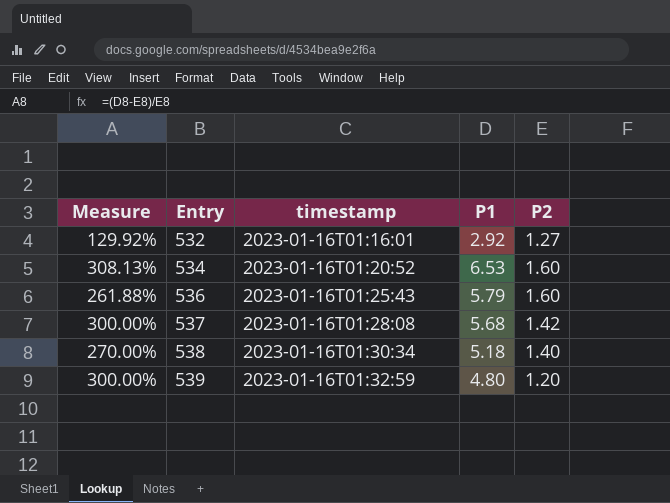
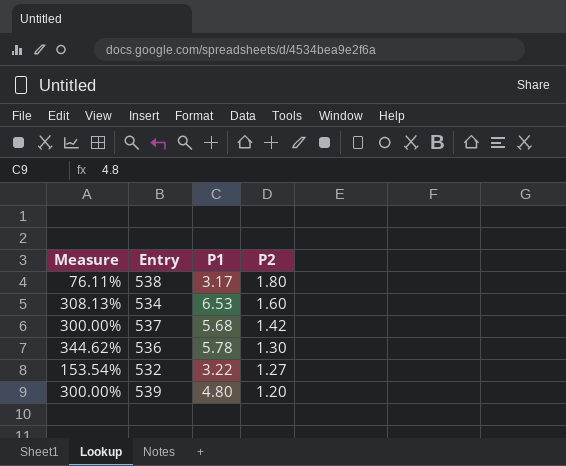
row order: Entry ascending -> P2 descending
column timestamp | position: 3 -> none
538 | Measure: 270.00% -> 76.11%
538 | P1: 5.18 -> 3.17
538 | P2: 1.40 -> 1.80
536 | Measure: 261.88% -> 344.62%
536 | P1: 5.79 -> 5.78
536 | P2: 1.60 -> 1.30
532 | Measure: 129.92% -> 153.54%
532 | P1: 2.92 -> 3.22

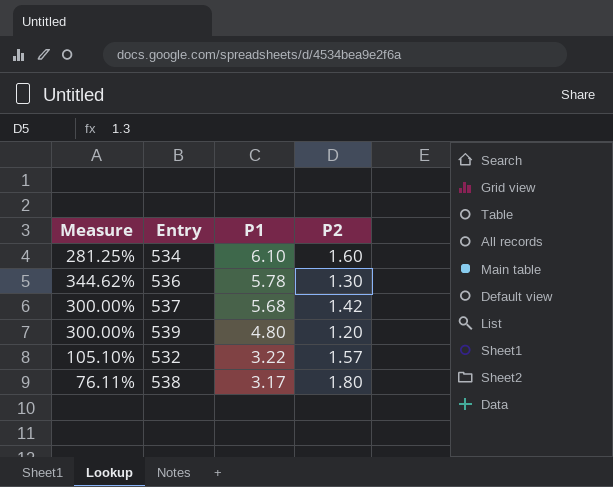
row order: P2 descending -> P1 descending
534 | Measure: 308.13% -> 281.25%
534 | P1: 6.53 -> 6.10
532 | Measure: 153.54% -> 105.10%
532 | P2: 1.27 -> 1.57

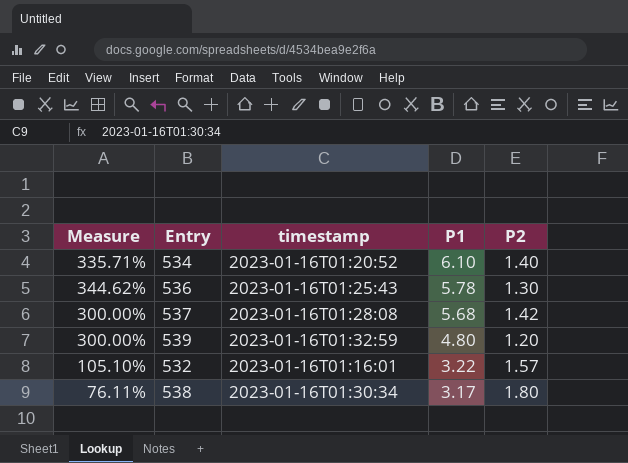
column timestamp | position: none -> 3
534 | Measure: 281.25% -> 335.71%
534 | P2: 1.60 -> 1.40

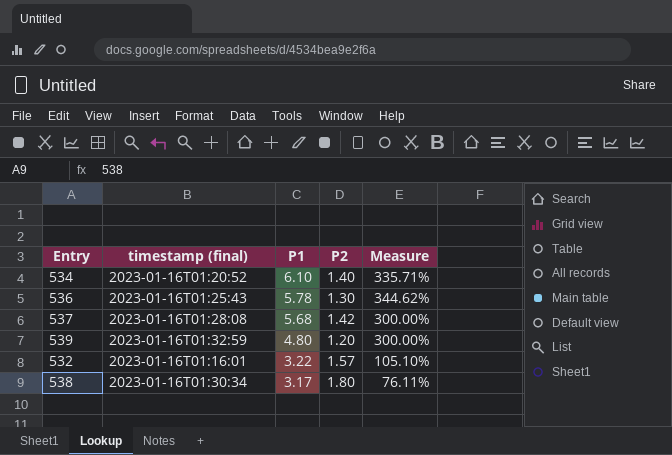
column name: timestamp -> timestamp (final)
column Measure | position: 1 -> 5

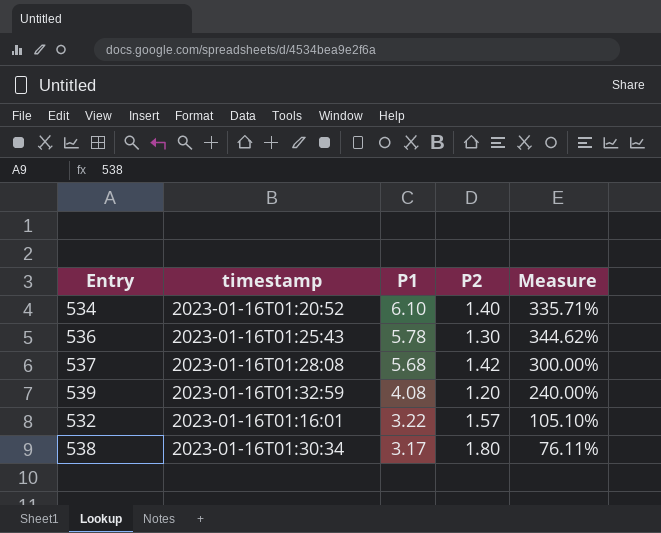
column name: timestamp (final) -> timestamp
539 | P1: 4.80 -> 4.08
539 | Measure: 300.00% -> 240.00%

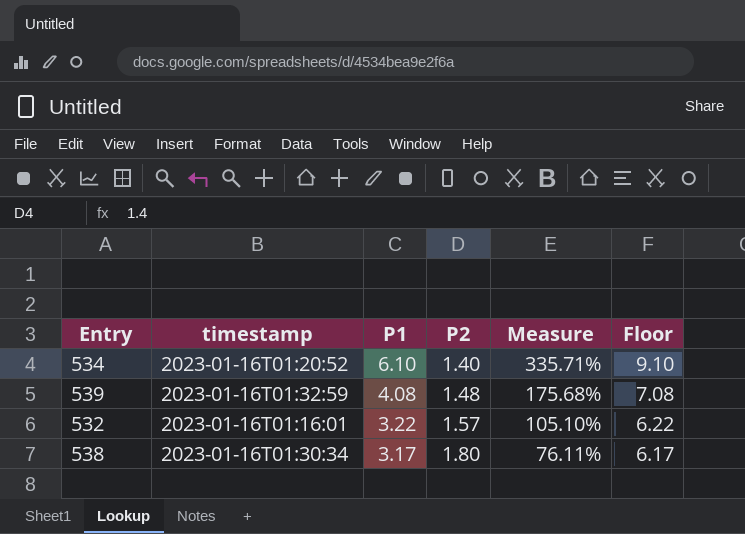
column Floor | formula: none -> [P1] + 3
row 536: 2023-01-16T01:25:43 | 5.78 | 1.30 | 344.62% -> none
row 537: 2023-01-16T01:28:08 | 5.68 | 1.42 | 300.00% -> none
539 | P2: 1.20 -> 1.48
539 | Measure: 240.00% -> 175.68%

